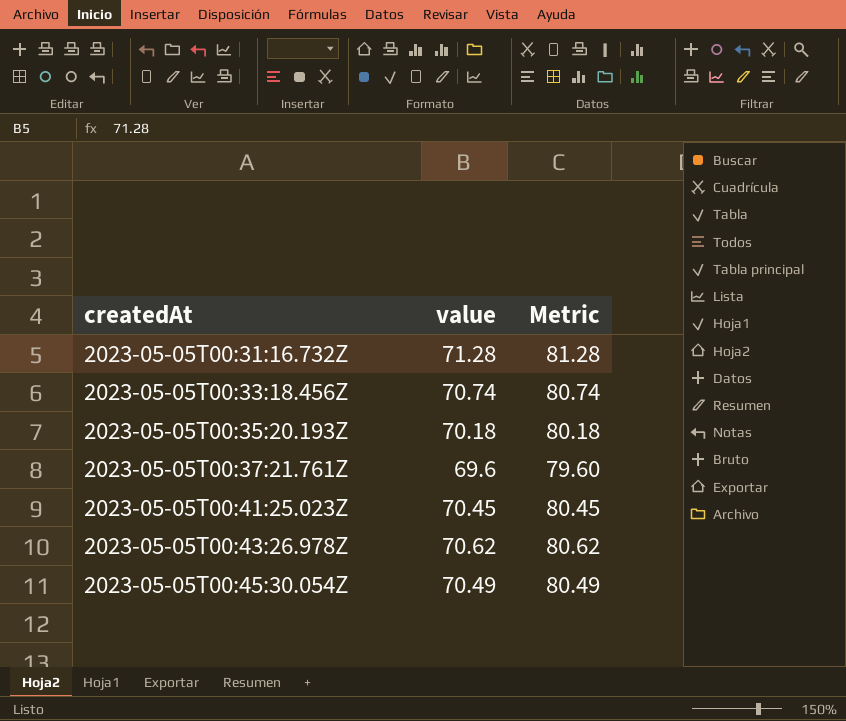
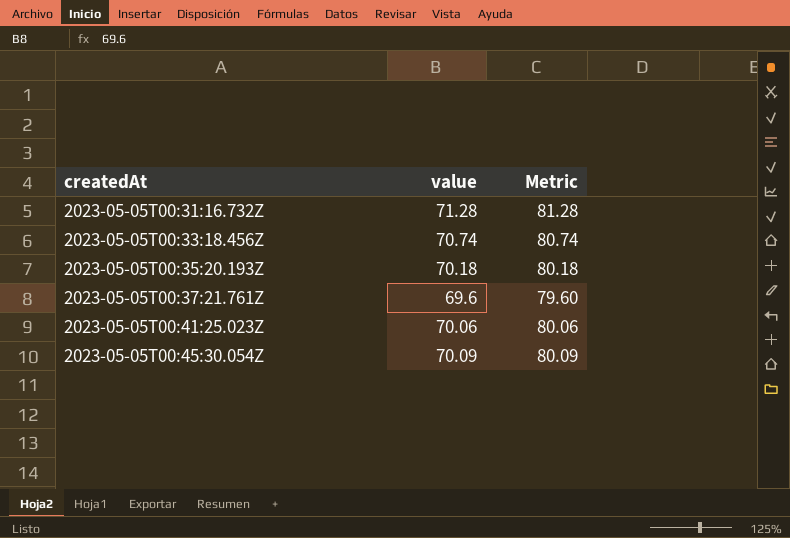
row 2023-05-05T00:43:26.978Z: 70.62 | 80.62 -> none
2023-05-05T00:41:25.023Z | value: 70.45 -> 70.06
2023-05-05T00:41:25.023Z | Metric: 80.45 -> 80.06
2023-05-05T00:45:30.054Z | value: 70.49 -> 70.09
2023-05-05T00:45:30.054Z | Metric: 80.49 -> 80.09

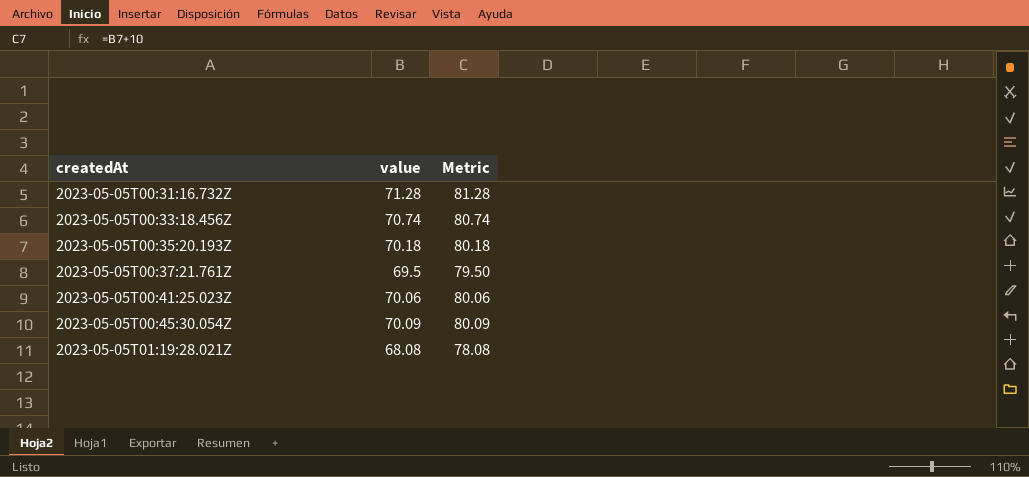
2023-05-05T00:37:21.761Z | value: 69.6 -> 69.5
2023-05-05T00:37:21.761Z | Metric: 79.60 -> 79.50
row 2023-05-05T01:19:28.021Z: none -> 68.08 | 78.08

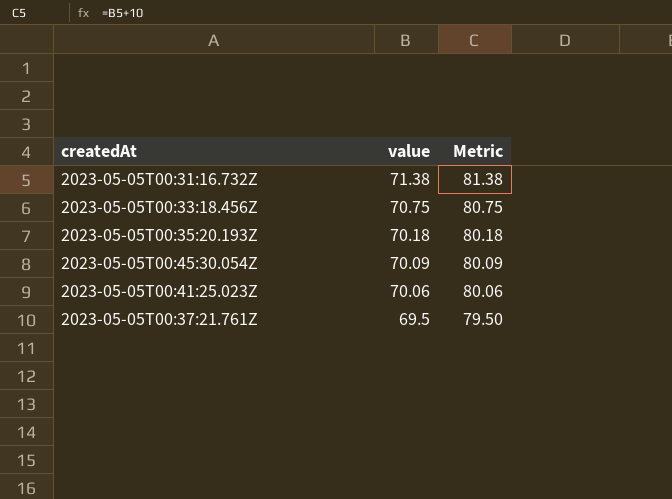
row order: createdAt ascending -> value descending
row 2023-05-05T01:19:28.021Z: 68.08 | 78.08 -> none
2023-05-05T00:31:16.732Z | value: 71.28 -> 71.38
2023-05-05T00:31:16.732Z | Metric: 81.28 -> 81.38
2023-05-05T00:33:18.456Z | value: 70.74 -> 70.75
2023-05-05T00:33:18.456Z | Metric: 80.74 -> 80.75

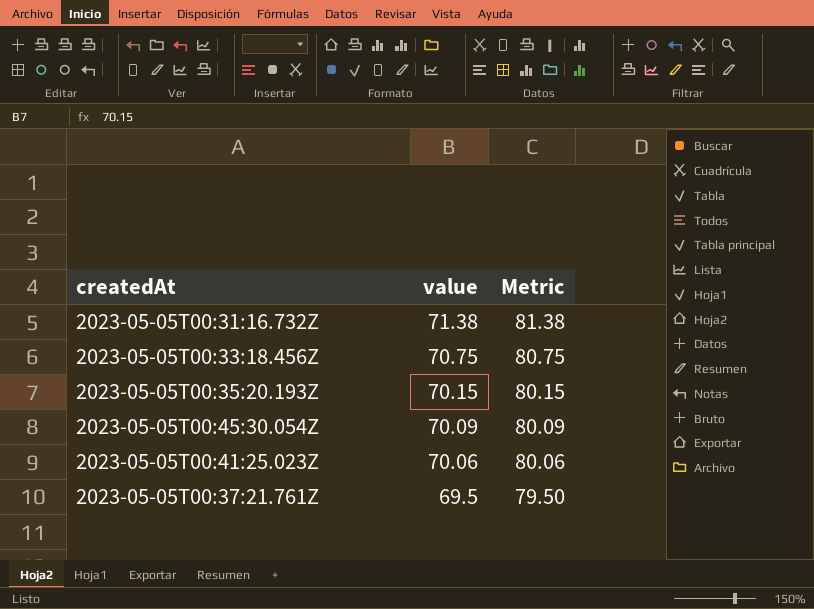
2023-05-05T00:35:20.193Z | value: 70.18 -> 70.15
2023-05-05T00:35:20.193Z | Metric: 80.18 -> 80.15

